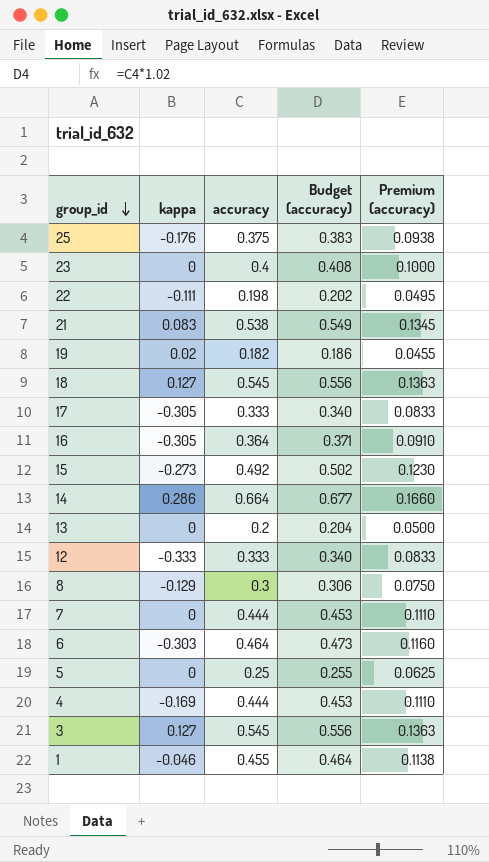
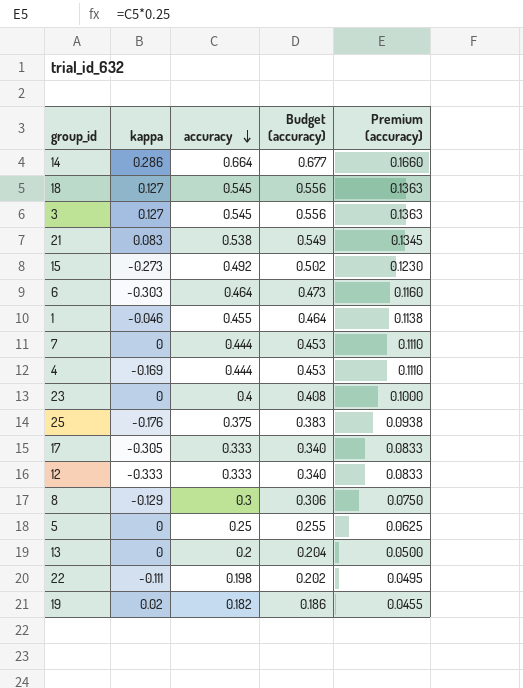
row order: group_id descending -> accuracy descending
row 16: -0.305 | 0.364 | 0.371 | 0.0910 -> none

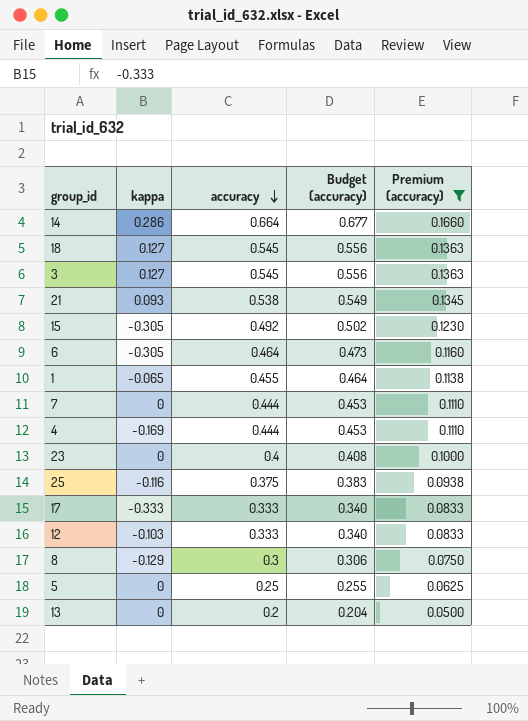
filter: none -> Premium (accuracy) >= 0.0500
21 | kappa: 0.083 -> 0.093
15 | kappa: -0.273 -> -0.305
6 | kappa: -0.303 -> -0.305
1 | kappa: -0.046 -> -0.065
25 | kappa: -0.176 -> -0.116
17 | kappa: -0.305 -> -0.333
12 | kappa: -0.333 -> -0.103

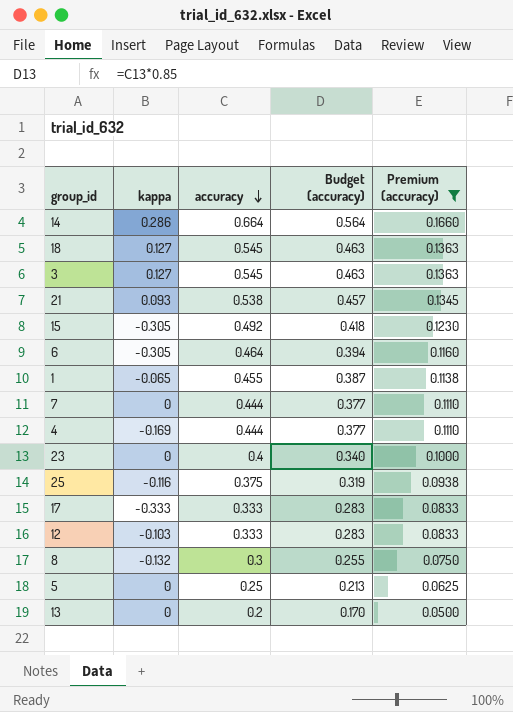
column Budget (accuracy) | formula: [accuracy] * 1.02 -> [accuracy] * 0.85
8 | kappa: -0.129 -> -0.132

